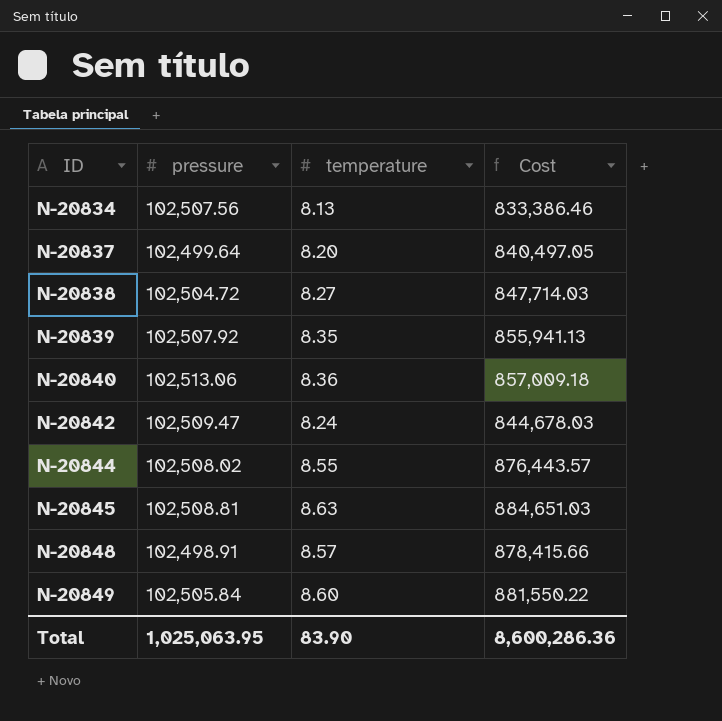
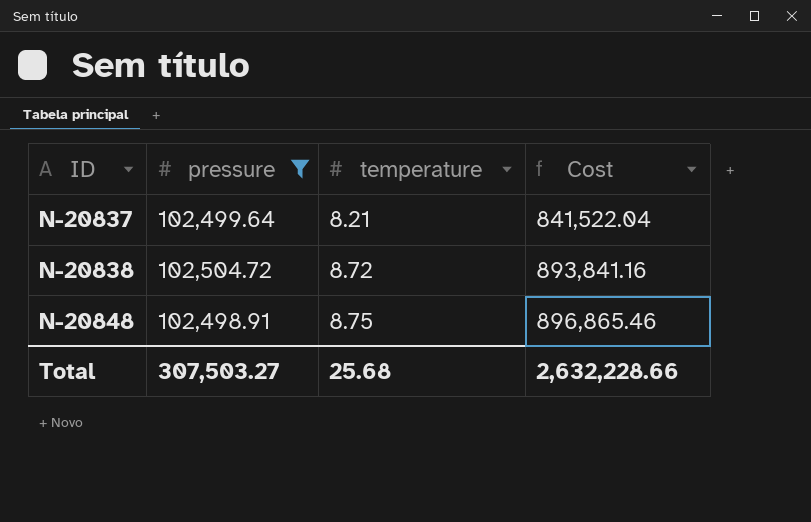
filter: none -> pressure <= 102,504.72
N-20837 | temperature: 8.20 -> 8.21
N-20837 | Cost: 840,497.05 -> 841,522.04
N-20838 | temperature: 8.27 -> 8.72
N-20838 | Cost: 847,714.03 -> 893,841.16
N-20848 | temperature: 8.57 -> 8.75
N-20848 | Cost: 878,415.66 -> 896,865.46
Total | pressure: 1,025,063.95 -> 307,503.27
Total | temperature: 83.90 -> 25.68
Total | Cost: 8,600,286.36 -> 2,632,228.66

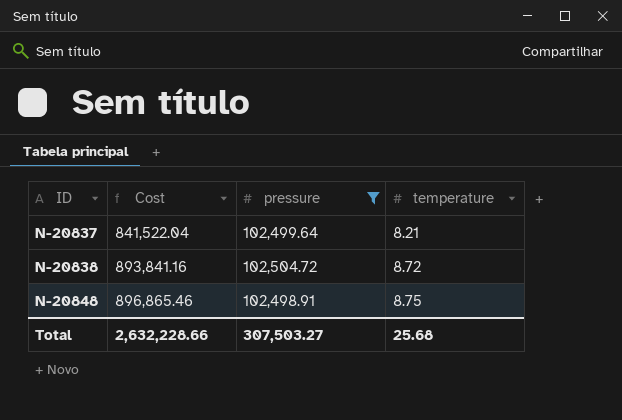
column Cost | position: 4 -> 2

